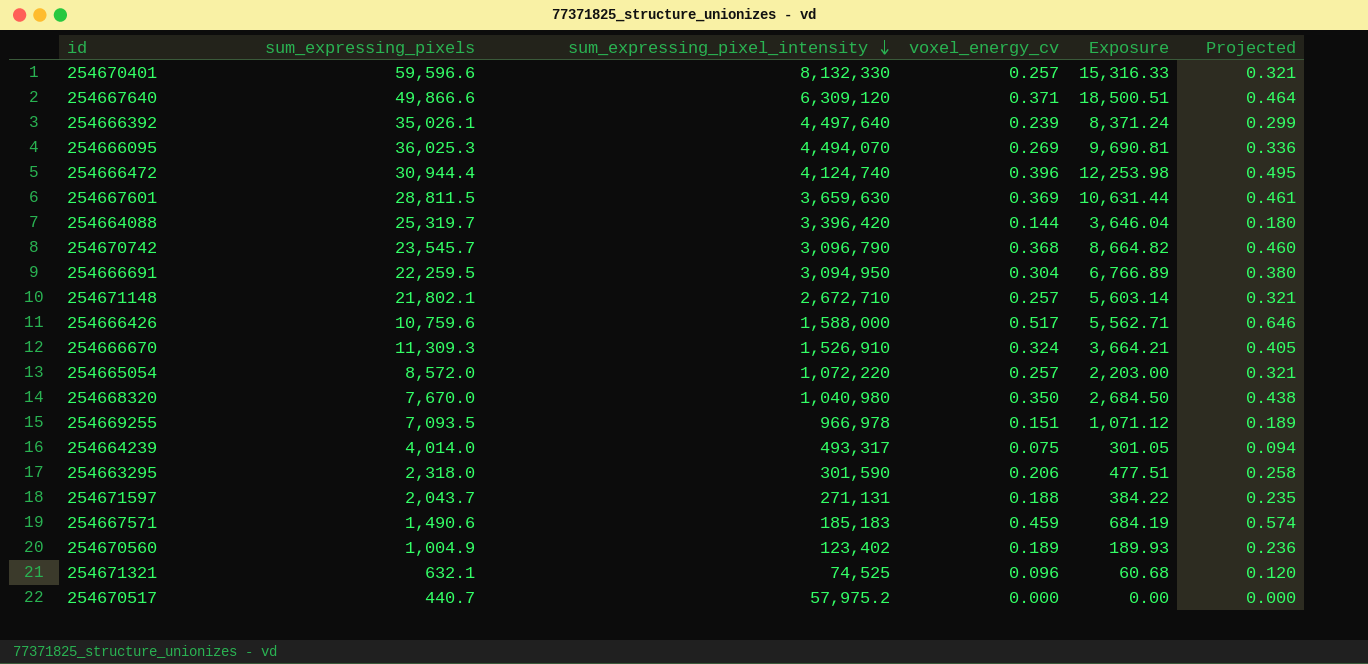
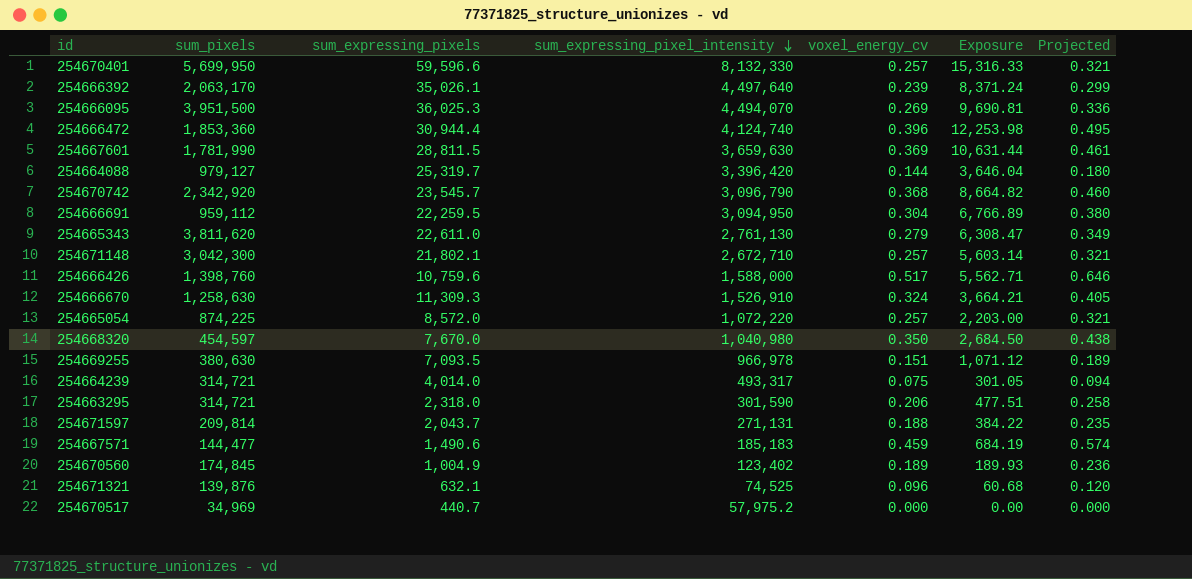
column sum_pixels | position: none -> 2
row 254667640: 49,866.6 | 6,309,120 | 0.371 | 18,500.51 | 0.464 -> none
row 254665343: none -> 3,811,620 | 22,611.0 | 2,761,130 | 0.279 | 6,308.47 | 0.349

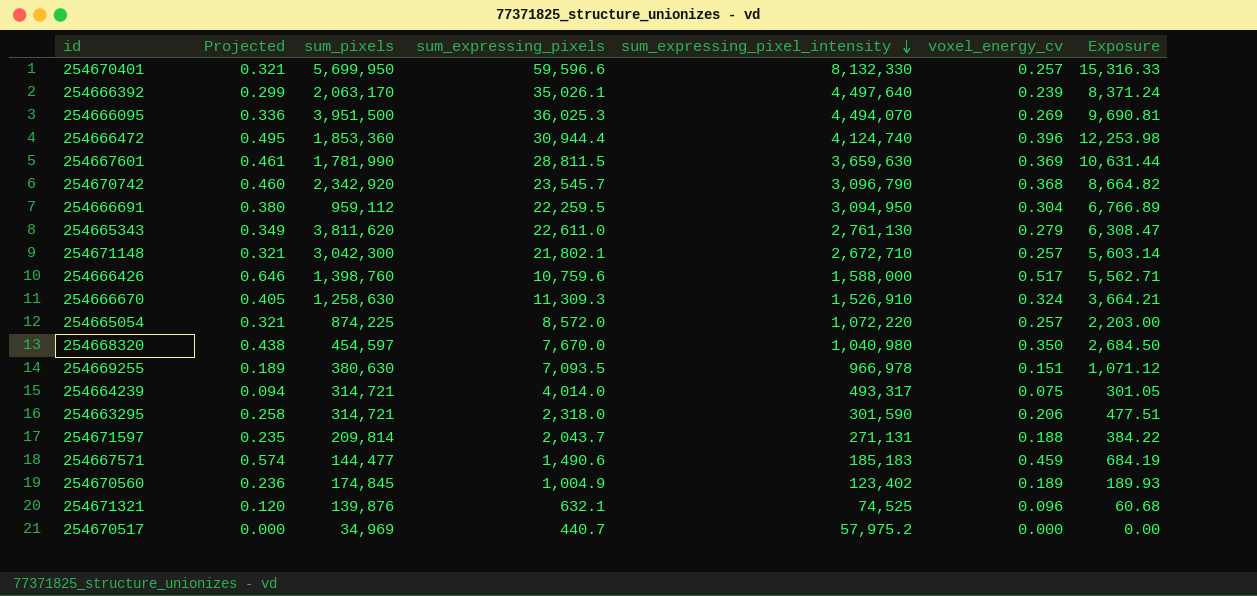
column Projected | position: 7 -> 2
row 254664088: 979,127 | 25,319.7 | 3,396,420 | 0.144 | 3,646.04 | 0.180 -> none

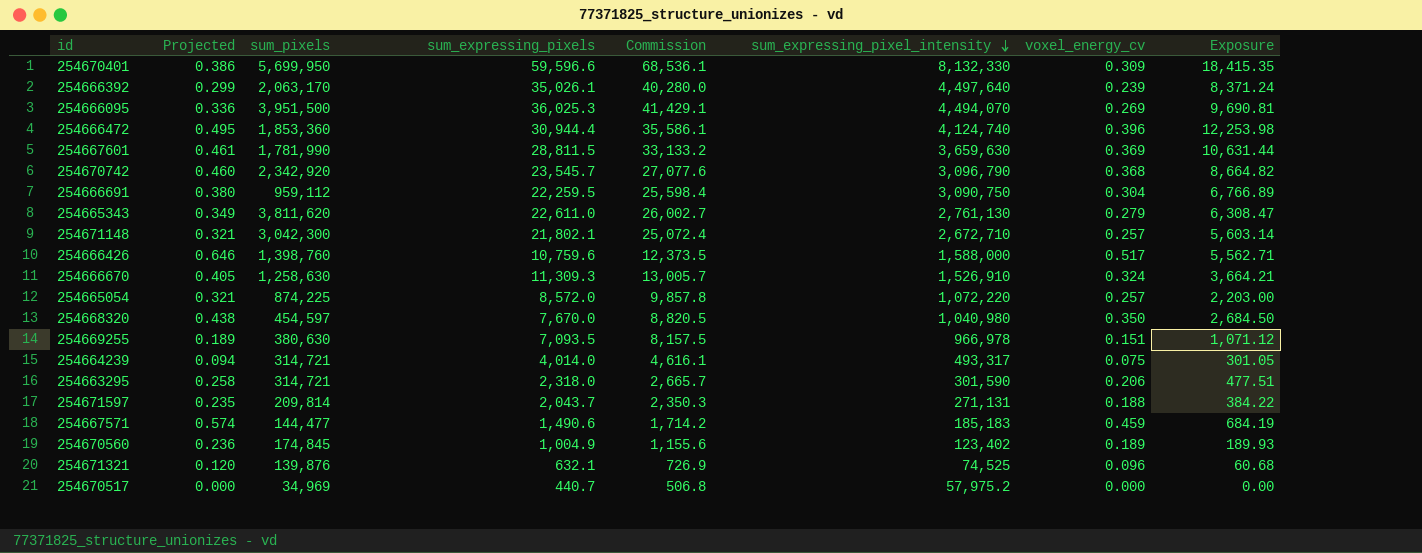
column Commission | formula: none -> [sum_expressing_pixels] * 1.15
254670401 | Projected: 0.321 -> 0.386
254670401 | voxel_energy_cv: 0.257 -> 0.309
254670401 | Exposure: 15,316.33 -> 18,415.35
254666691 | sum_expressing_pixel_intensity: 3,094,950 -> 3,090,750

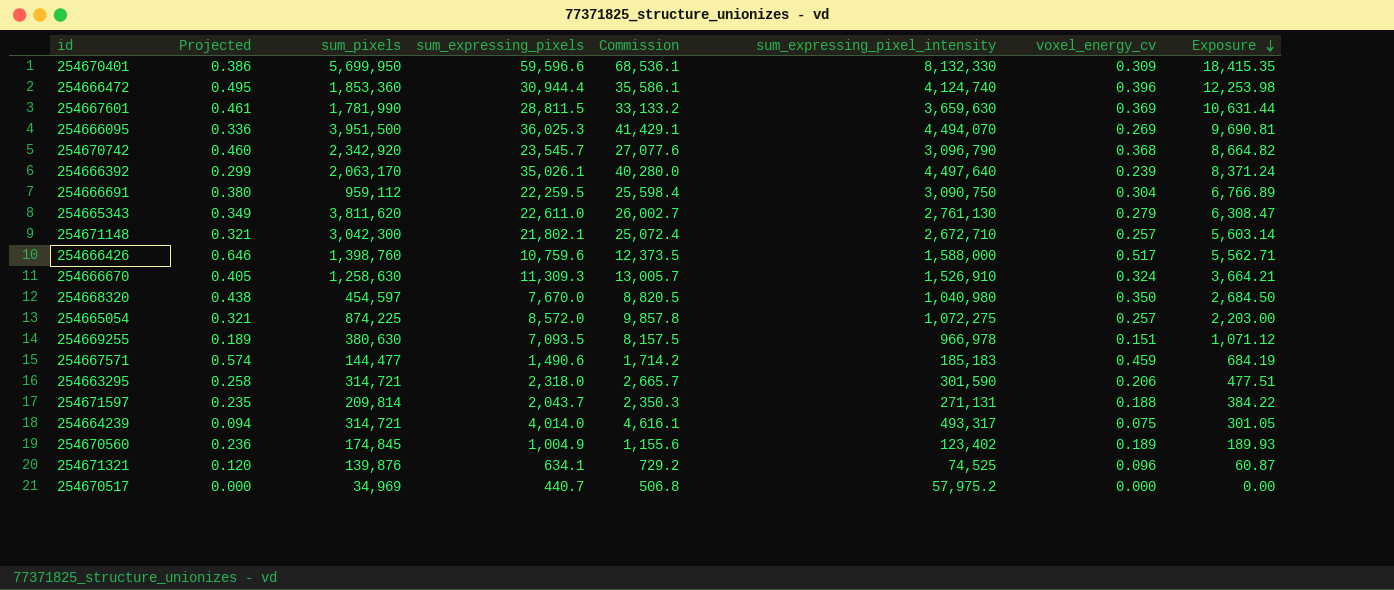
row order: sum_expressing_pixel_intensity descending -> Exposure descending
254665054 | sum_expressing_pixel_intensity: 1,072,220 -> 1,072,275
254671321 | sum_expressing_pixels: 632.1 -> 634.1
254671321 | Commission: 726.9 -> 729.2
254671321 | Exposure: 60.68 -> 60.87

